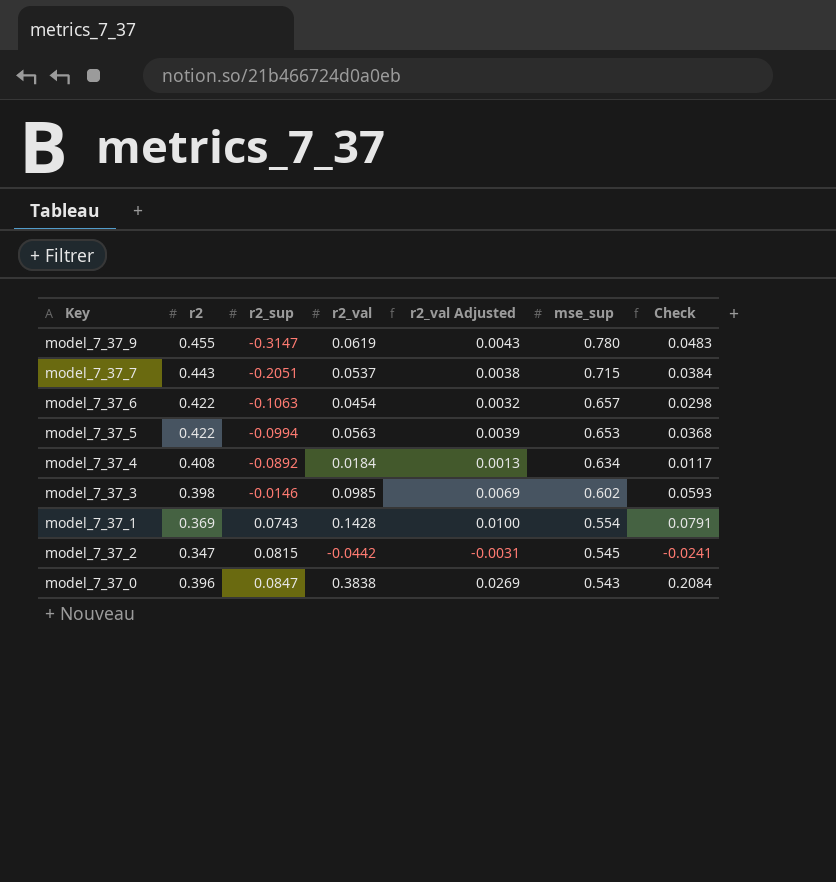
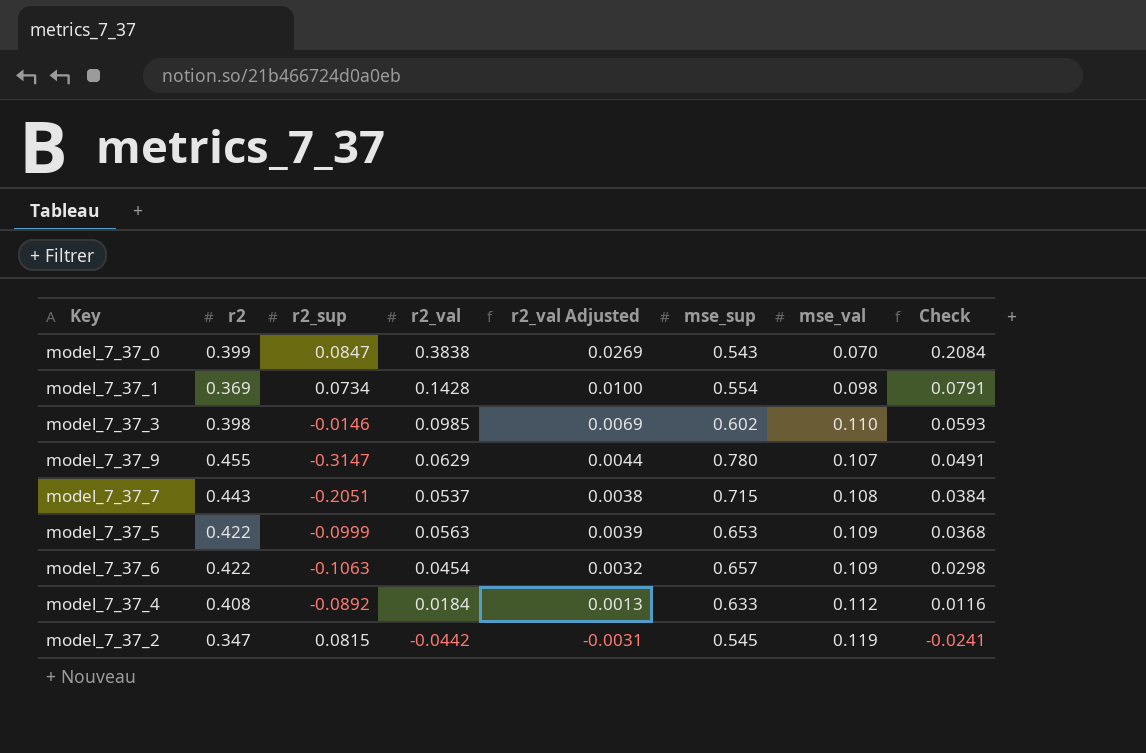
row order: r2_sup ascending -> Check descending
column mse_val | position: none -> 7
model_7_37_0 | r2: 0.396 -> 0.399
model_7_37_1 | r2_sup: 0.0743 -> 0.0734
model_7_37_9 | r2_val: 0.0619 -> 0.0629
model_7_37_9 | r2_val Adjusted: 0.0043 -> 0.0044
model_7_37_9 | Check: 0.0483 -> 0.0491
model_7_37_5 | r2_sup: -0.0994 -> -0.0999
model_7_37_4 | mse_sup: 0.634 -> 0.633
model_7_37_4 | Check: 0.0117 -> 0.0116

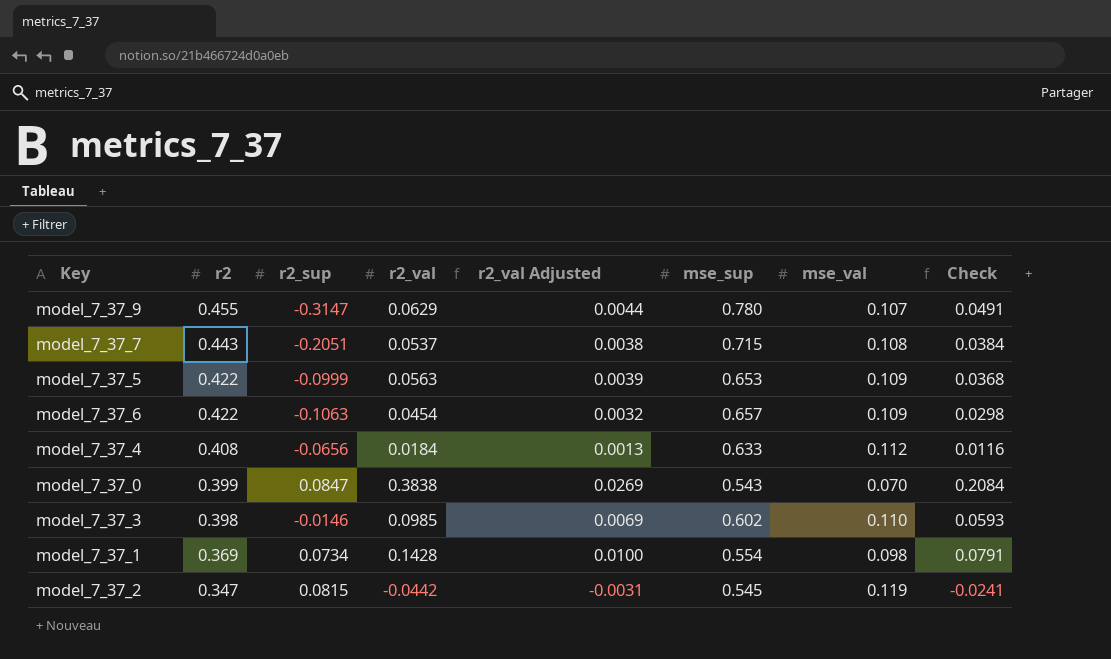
row order: Check descending -> r2 descending
model_7_37_4 | r2_sup: -0.0892 -> -0.0656

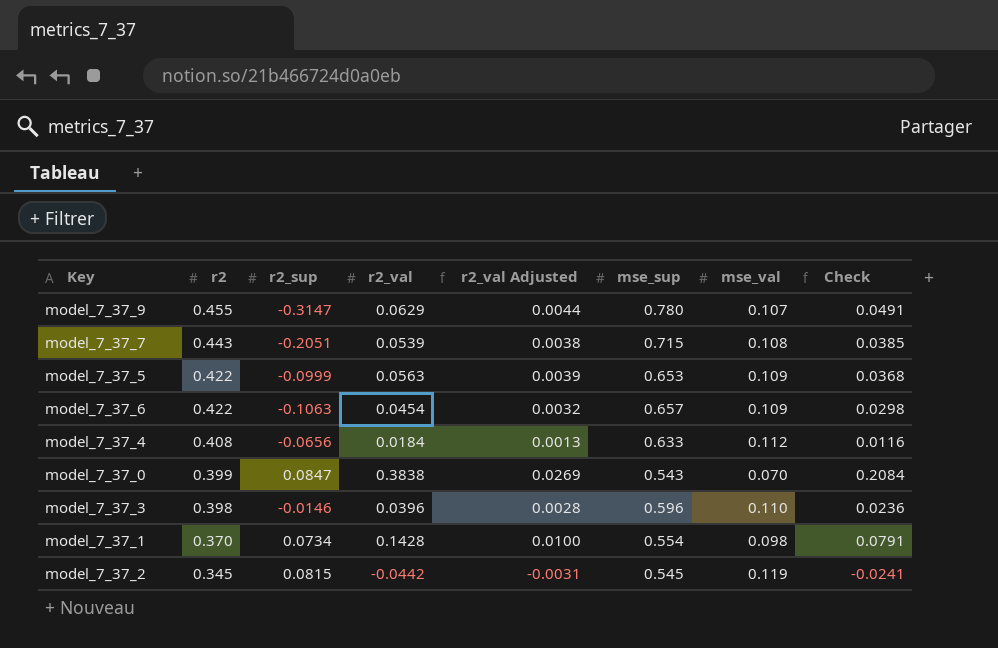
model_7_37_7 | r2_val: 0.0537 -> 0.0539
model_7_37_7 | Check: 0.0384 -> 0.0385
model_7_37_3 | r2_val: 0.0985 -> 0.0396
model_7_37_3 | r2_val Adjusted: 0.0069 -> 0.0028
model_7_37_3 | mse_sup: 0.602 -> 0.596
model_7_37_3 | Check: 0.0593 -> 0.0236
model_7_37_1 | r2: 0.369 -> 0.370
model_7_37_2 | r2: 0.347 -> 0.345

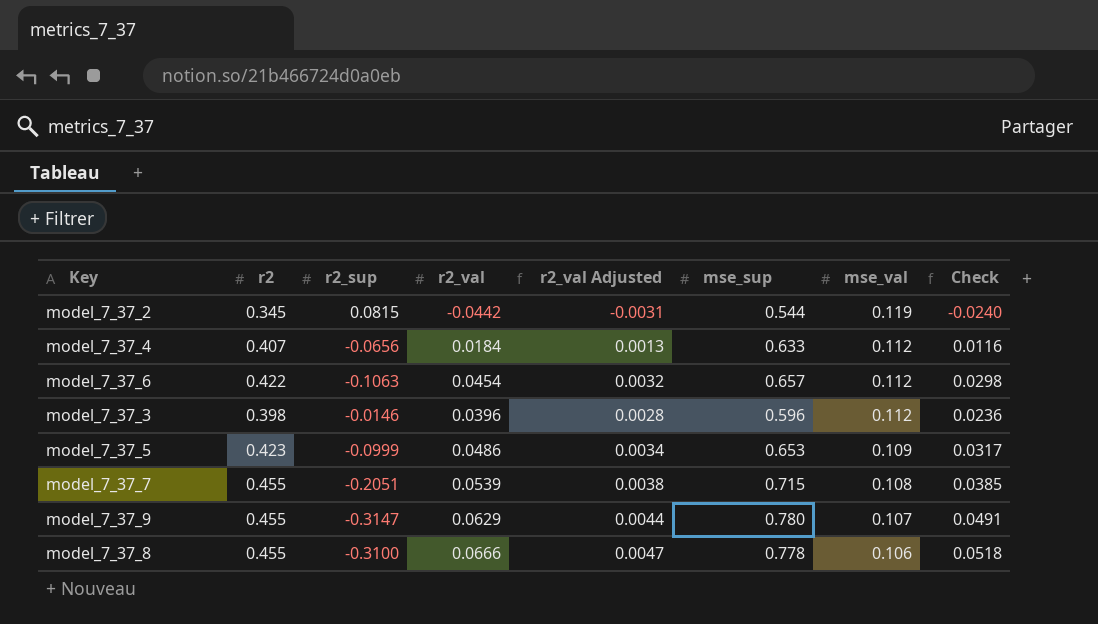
row order: r2 descending -> mse_val descending
row model_7_37_0: 0.399 | 0.0847 | 0.3838 | 0.0269 | 0.543 | 0.070 | 0.2084 -> none
row model_7_37_1: 0.370 | 0.0734 | 0.1428 | 0.0100 | 0.554 | 0.098 | 0.0791 -> none
model_7_37_2 | mse_sup: 0.545 -> 0.544
model_7_37_2 | Check: -0.0241 -> -0.0240
model_7_37_4 | r2: 0.408 -> 0.407
model_7_37_6 | mse_val: 0.109 -> 0.112
model_7_37_3 | mse_val: 0.110 -> 0.112
model_7_37_5 | r2: 0.422 -> 0.423
model_7_37_5 | r2_val: 0.0563 -> 0.0486
model_7_37_5 | r2_val Adjusted: 0.0039 -> 0.0034
model_7_37_5 | Check: 0.0368 -> 0.0317
model_7_37_7 | r2: 0.443 -> 0.455
row model_7_37_8: none -> 0.455 | -0.3100 | 0.0666 | 0.0047 | 0.778 | 0.106 | 0.0518

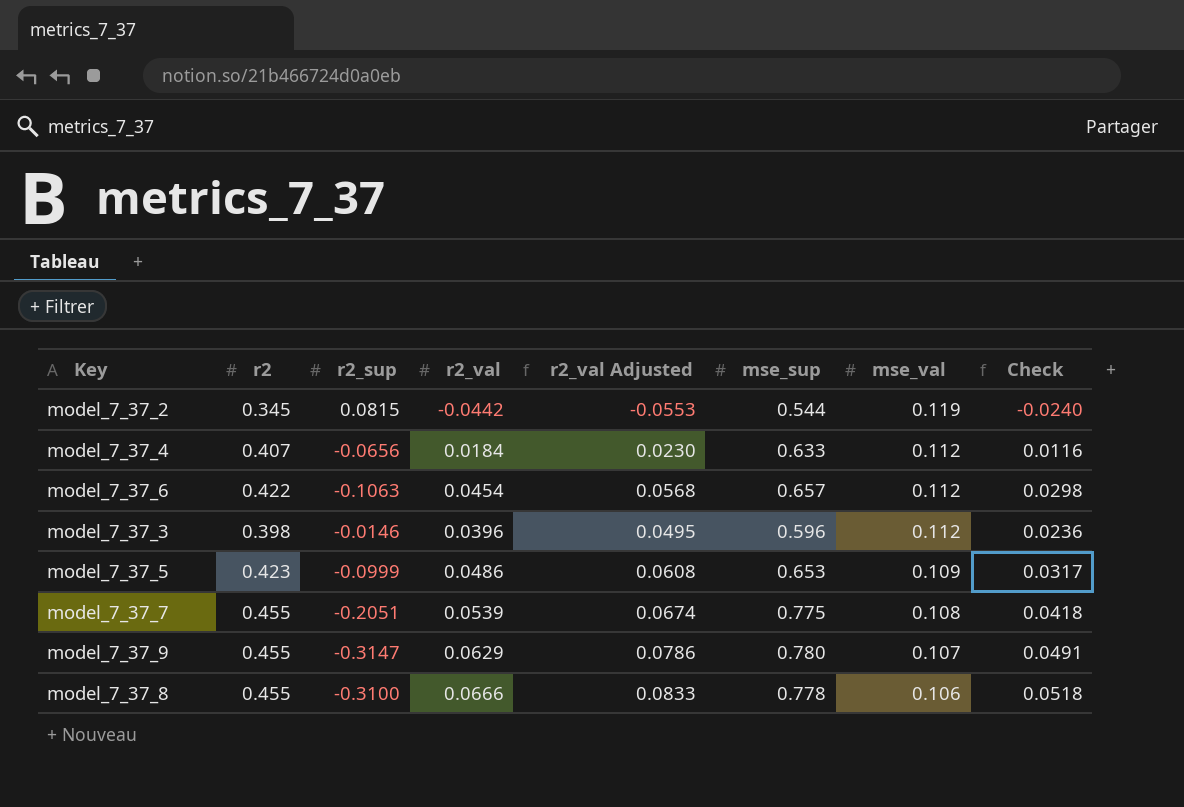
column r2_val Adjusted | formula: [r2_val] * 0.07 -> [r2_val] * 1.25
model_7_37_7 | mse_sup: 0.715 -> 0.775
model_7_37_7 | Check: 0.0385 -> 0.0418

